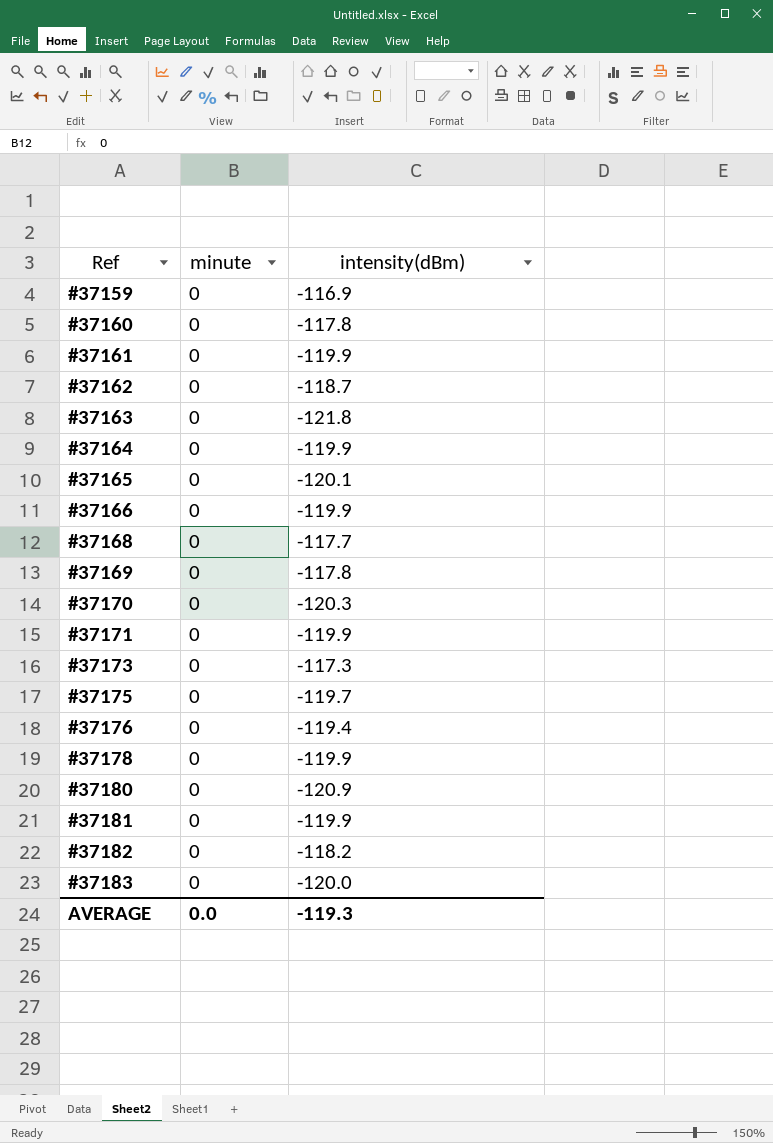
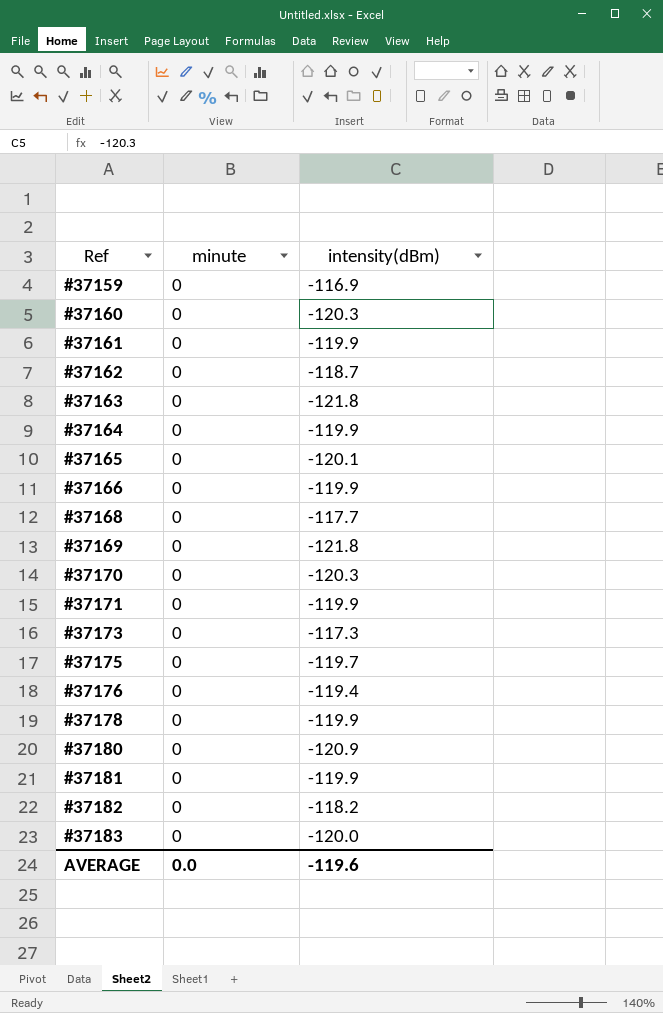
#37160 | intensity(dBm): -117.8 -> -120.3
#37169 | intensity(dBm): -117.8 -> -121.8
AVERAGE | intensity(dBm): -119.3 -> -119.6

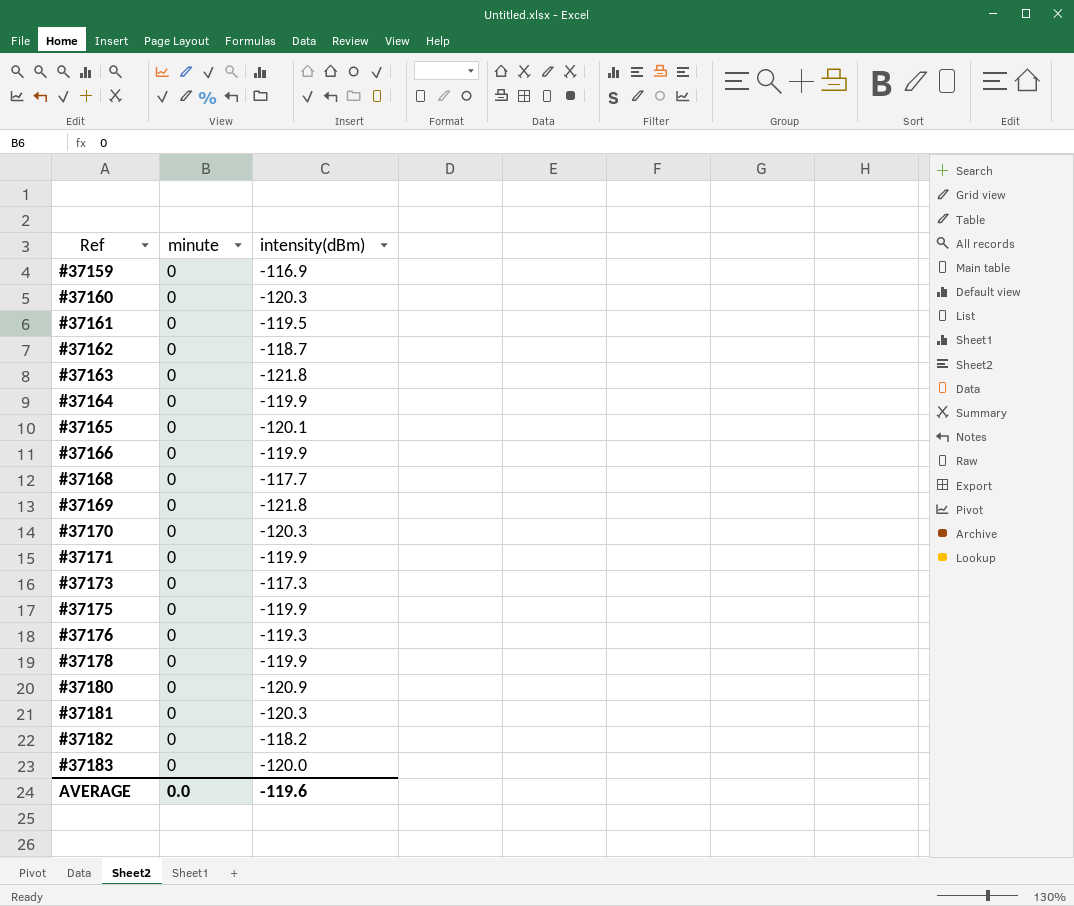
#37161 | intensity(dBm): -119.9 -> -119.5
#37175 | intensity(dBm): -119.7 -> -119.9
#37176 | intensity(dBm): -119.4 -> -119.3
#37181 | intensity(dBm): -119.9 -> -120.3

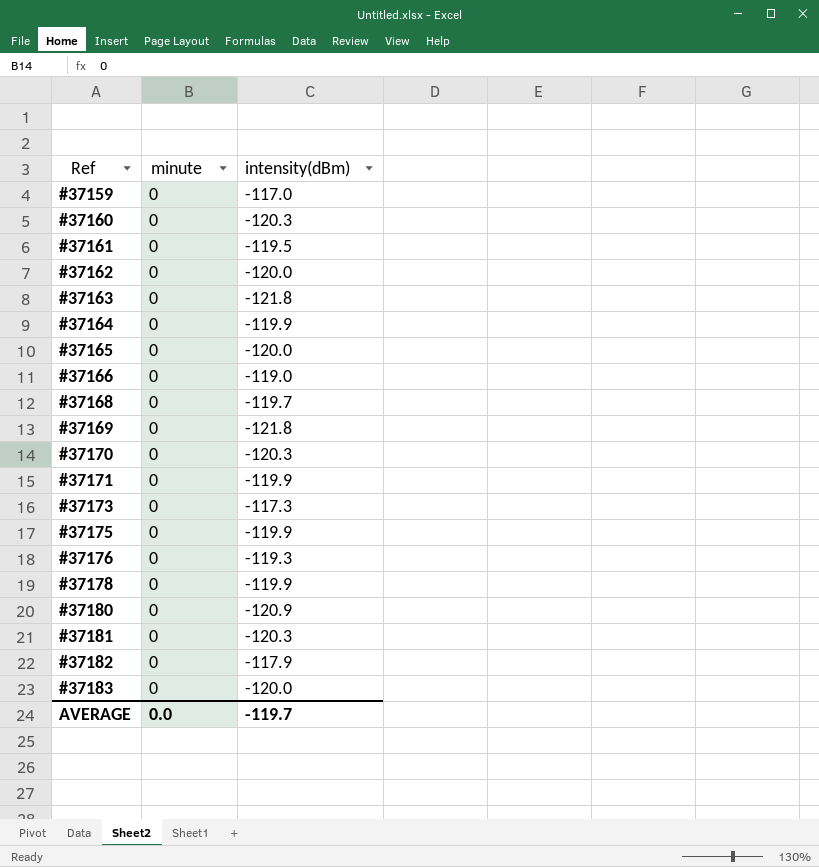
#37159 | intensity(dBm): -116.9 -> -117.0
#37162 | intensity(dBm): -118.7 -> -120.0
#37165 | intensity(dBm): -120.1 -> -120.0
#37166 | intensity(dBm): -119.9 -> -119.0
#37168 | intensity(dBm): -117.7 -> -119.7
#37182 | intensity(dBm): -118.2 -> -117.9
AVERAGE | intensity(dBm): -119.6 -> -119.7

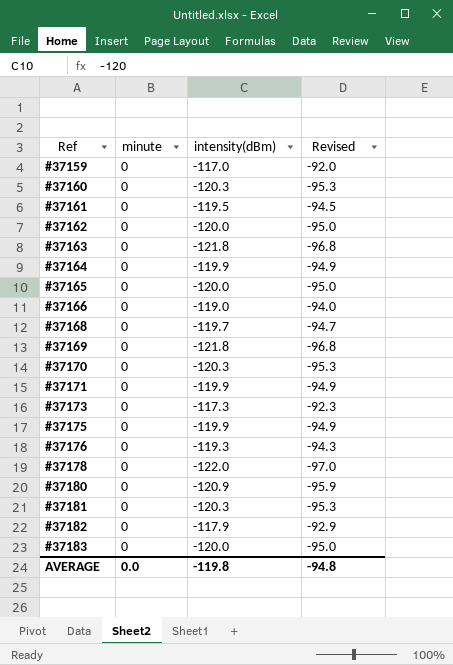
column Revised | formula: none -> [intensity(dBm)] + 25
#37178 | intensity(dBm): -119.9 -> -122.0
AVERAGE | intensity(dBm): -119.7 -> -119.8

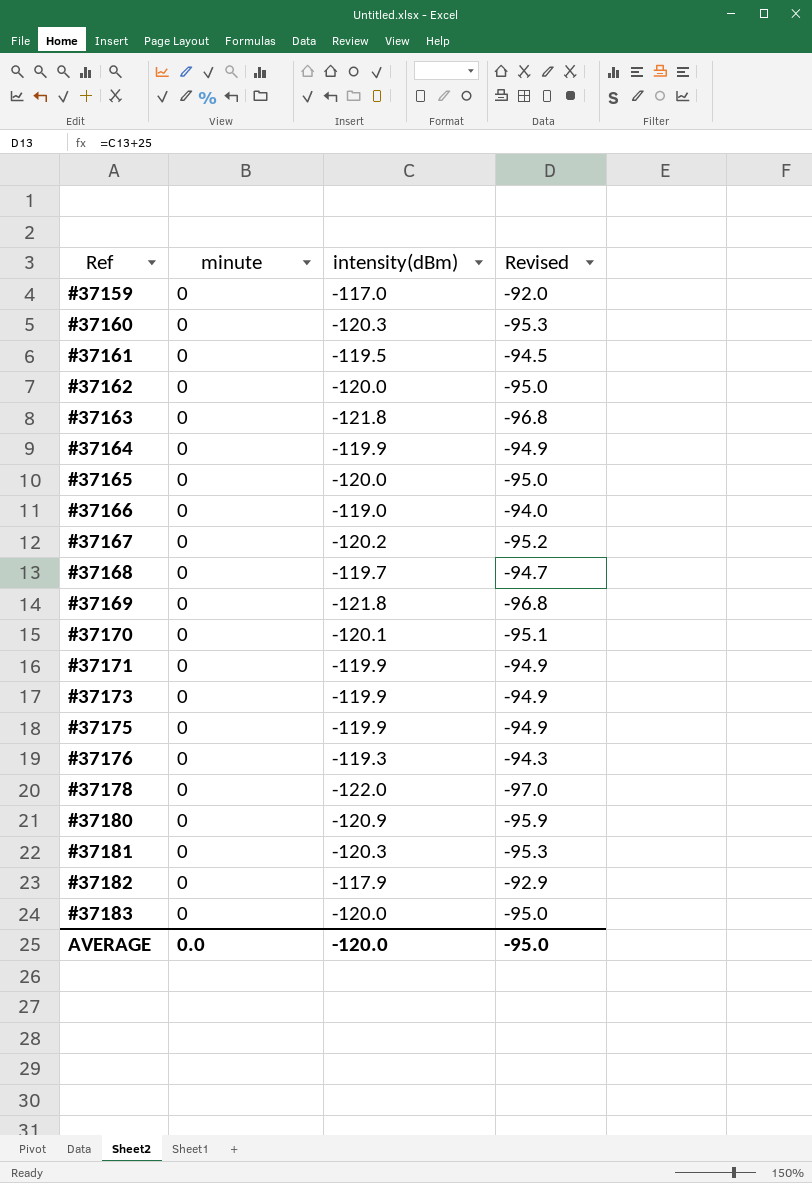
row #37167: none -> 0 | -120.2 | -95.2
#37170 | intensity(dBm): -120.3 -> -120.1
#37170 | Revised: -95.3 -> -95.1
#37173 | intensity(dBm): -117.3 -> -119.9
#37173 | Revised: -92.3 -> -94.9
AVERAGE | intensity(dBm): -119.8 -> -120.0
AVERAGE | Revised: -94.8 -> -95.0

